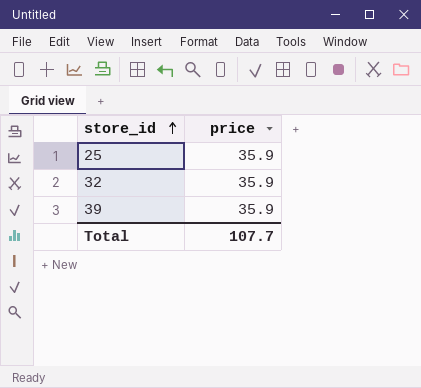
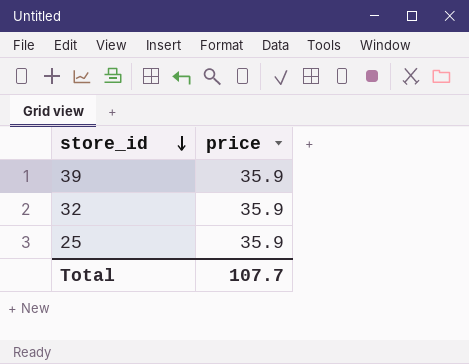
row order: store_id ascending -> store_id descending

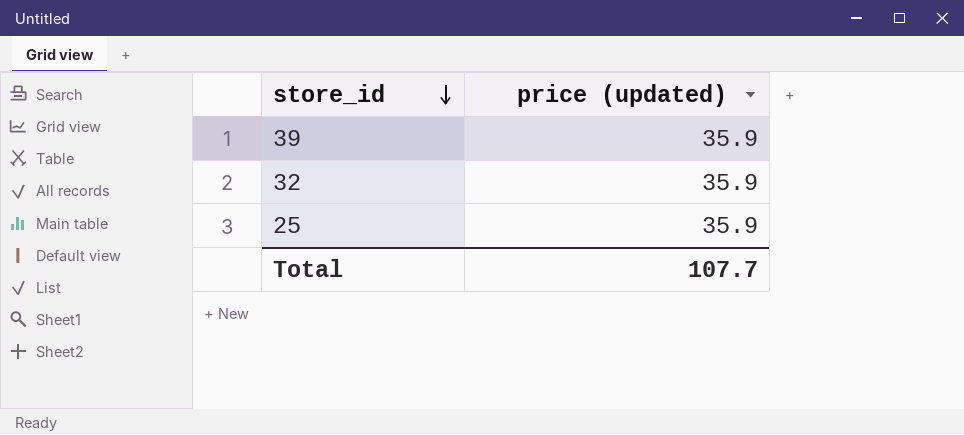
column name: price -> price (updated)

